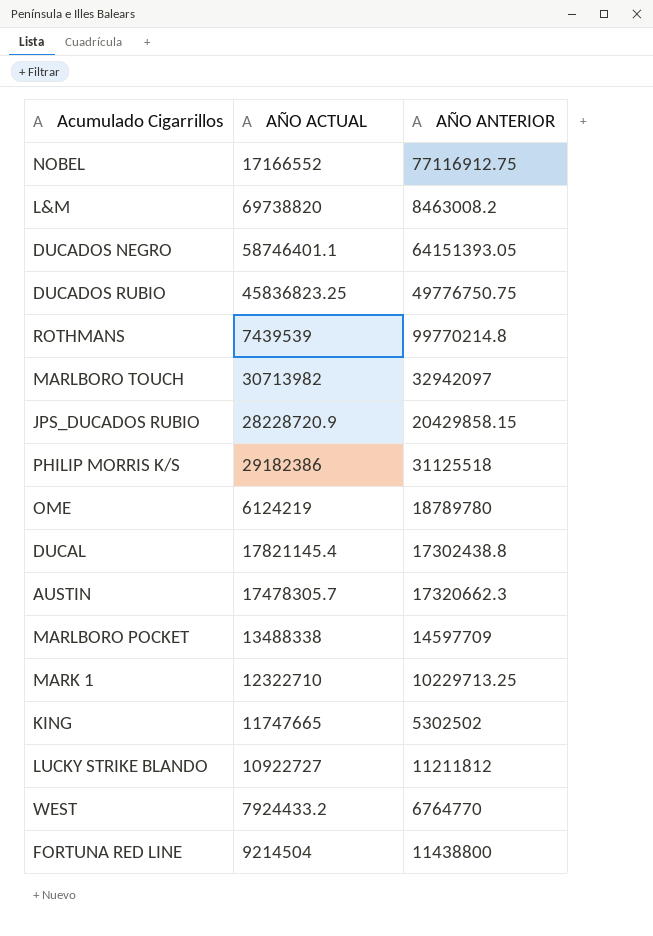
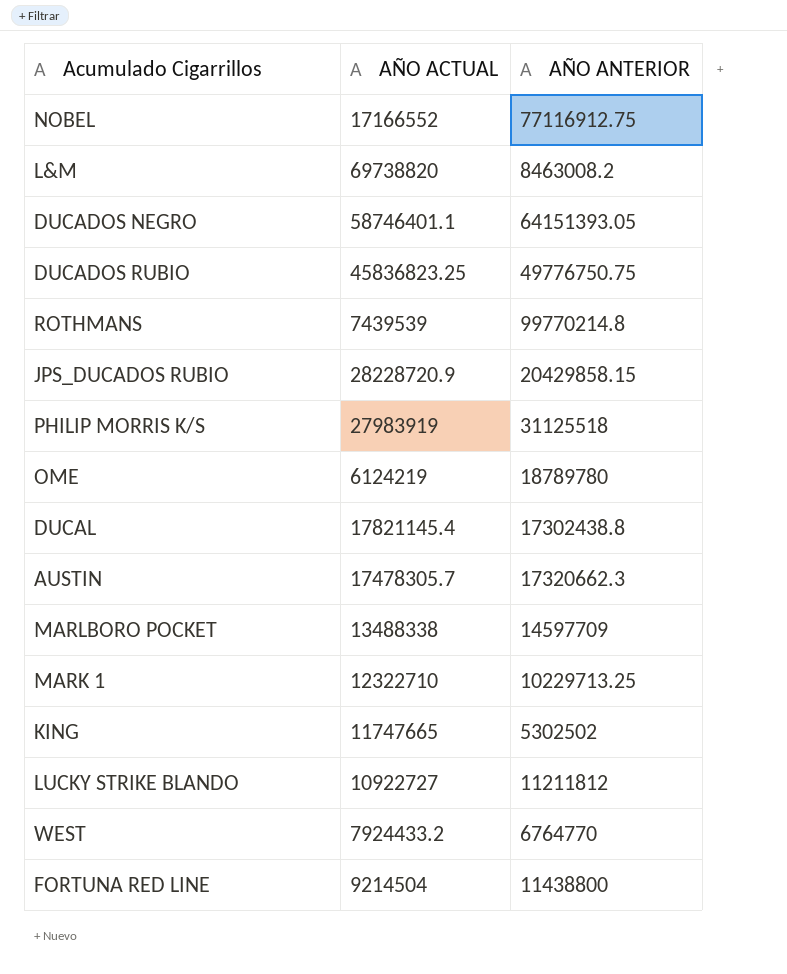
row MARLBORO TOUCH: 30713982 | 32942097 -> none
PHILIP MORRIS K/S | AÑO ACTUAL: 29182386 -> 27983919

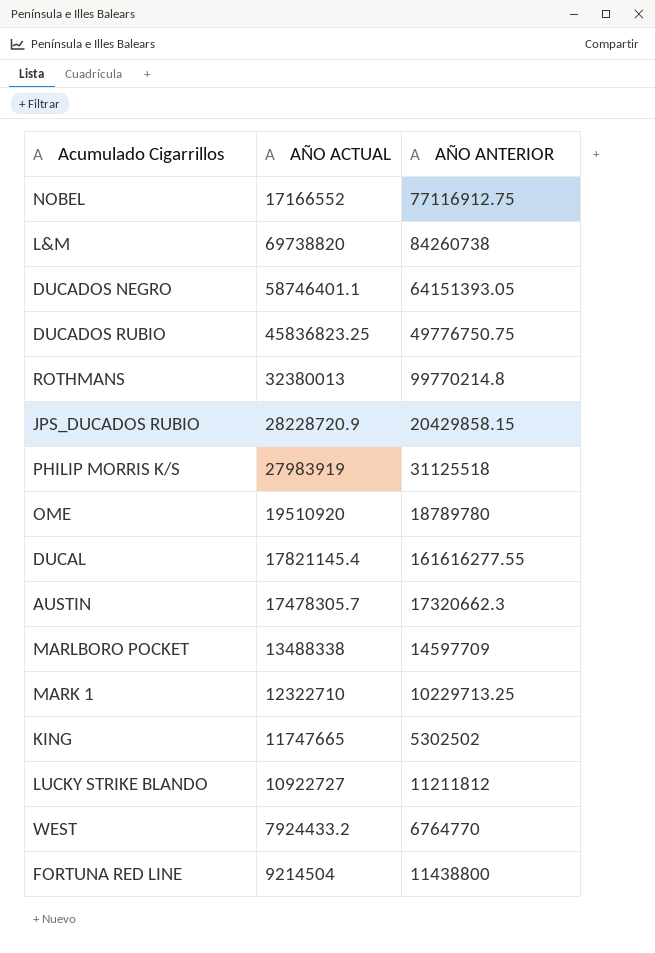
L&M | AÑO ANTERIOR: 8463008.2 -> 84260738
ROTHMANS | AÑO ACTUAL: 7439539 -> 32380013
OME | AÑO ACTUAL: 6124219 -> 19510920
DUCAL | AÑO ANTERIOR: 17302438.8 -> 161616277.55

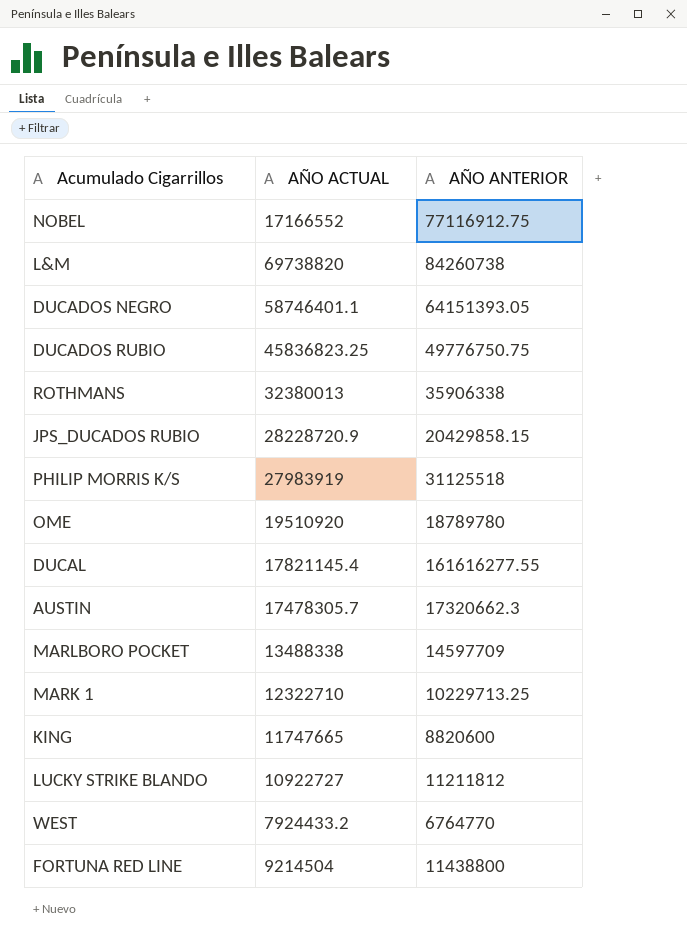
ROTHMANS | AÑO ANTERIOR: 99770214.8 -> 35906338
KING | AÑO ANTERIOR: 5302502 -> 8820600

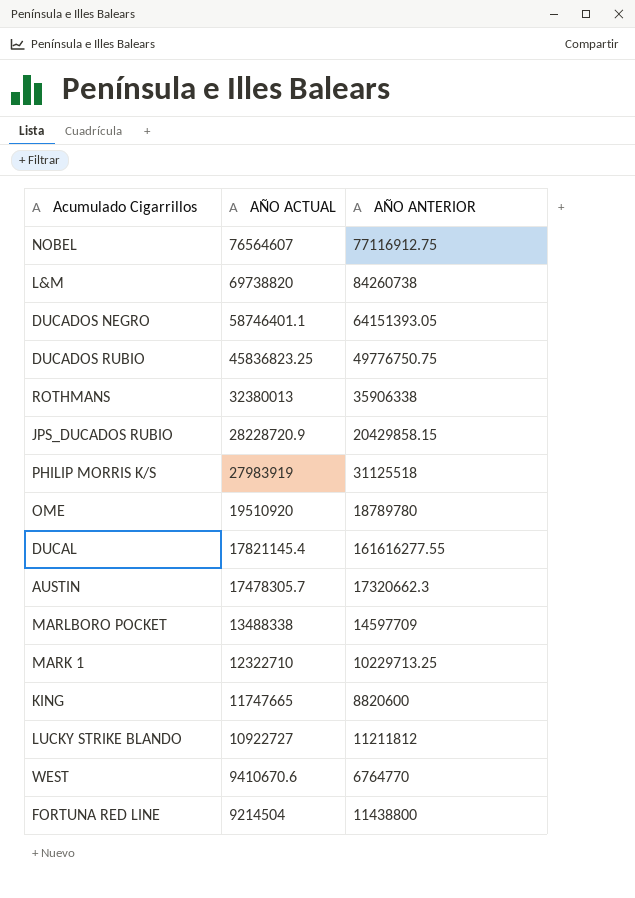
NOBEL | AÑO ACTUAL: 17166552 -> 76564607
WEST | AÑO ACTUAL: 7924433.2 -> 9410670.6

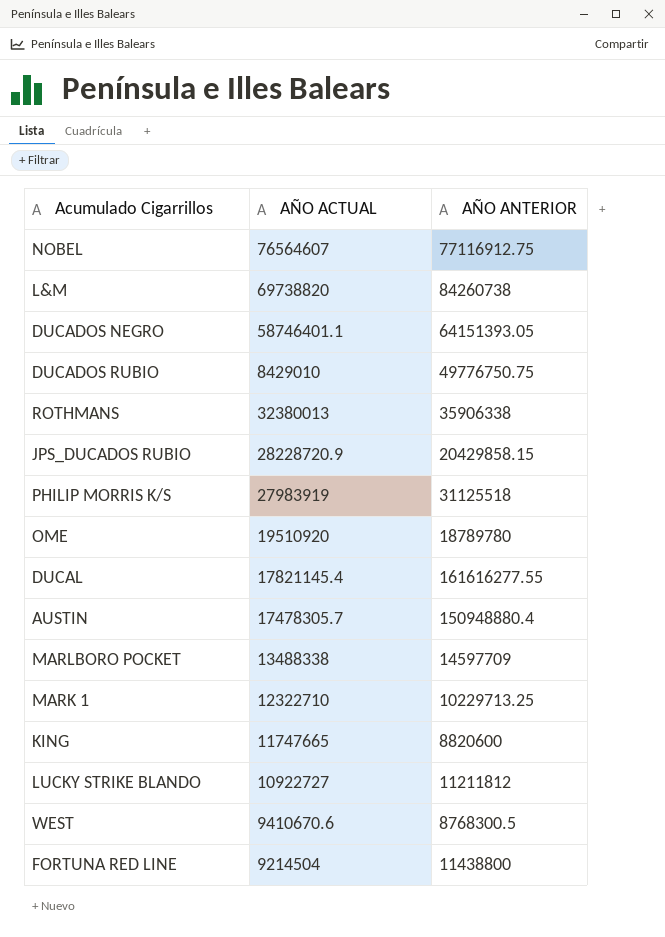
DUCADOS RUBIO | AÑO ACTUAL: 45836823.25 -> 8429010
AUSTIN | AÑO ANTERIOR: 17320662.3 -> 150948880.4
WEST | AÑO ANTERIOR: 6764770 -> 8768300.5

